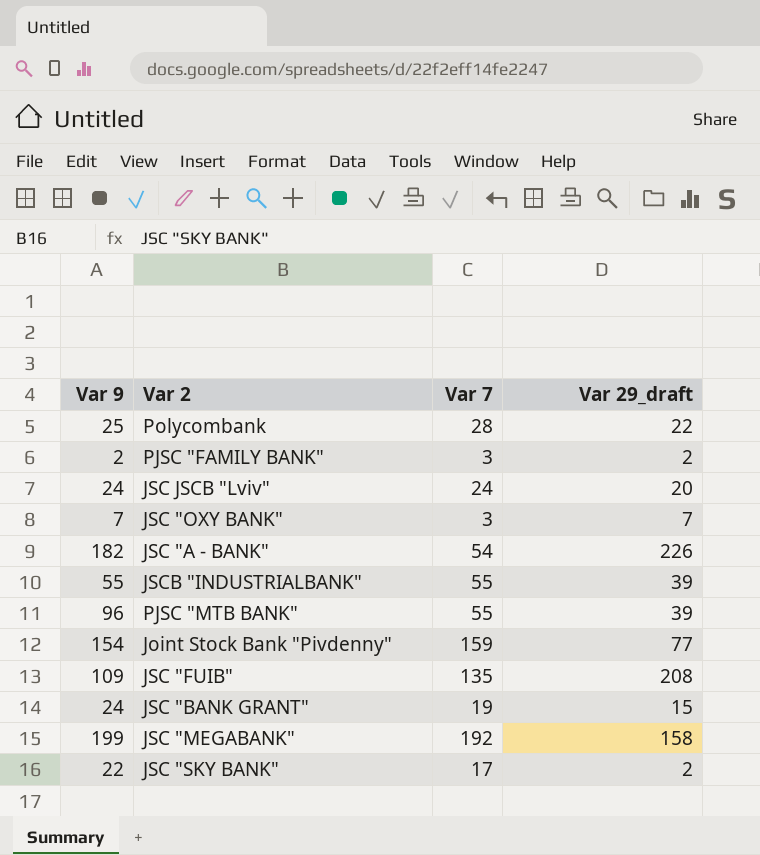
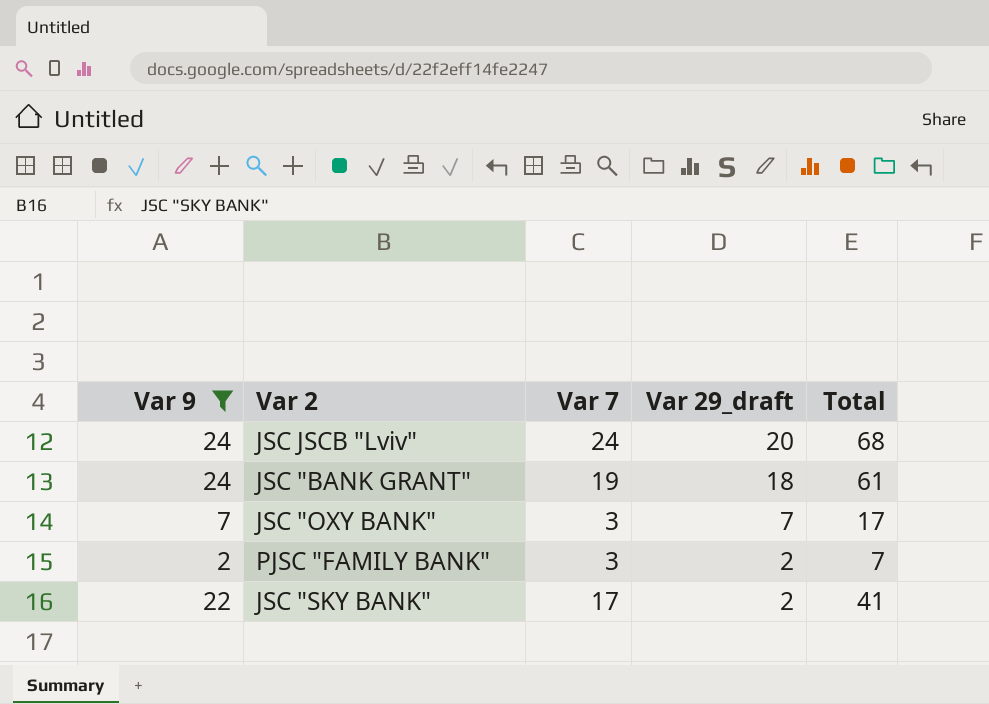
filter: none -> Var 9 <= 24
row order: none -> Var 29_draft descending
column Total | formula: none -> [Var 9] + [Var 7] + [Var 29_draft]
JSC "BANK GRANT" | Var 29_draft: 15 -> 18

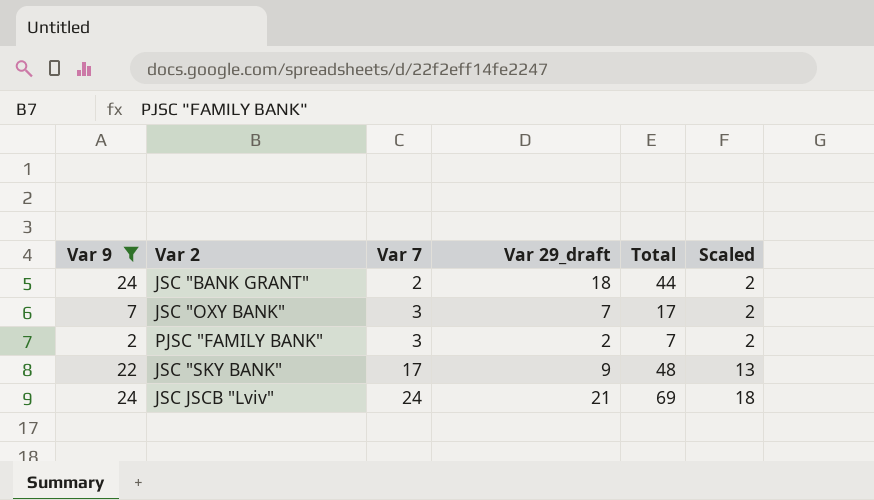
row order: Var 29_draft descending -> Var 7 ascending
column Scaled | formula: none -> [Var 7] * 0.75
JSC "BANK GRANT" | Var 7: 19 -> 2
JSC "BANK GRANT" | Total: 61 -> 44
JSC "SKY BANK" | Var 29_draft: 2 -> 9
JSC "SKY BANK" | Total: 41 -> 48
JSC JSCB "Lviv" | Var 29_draft: 20 -> 21
JSC JSCB "Lviv" | Total: 68 -> 69

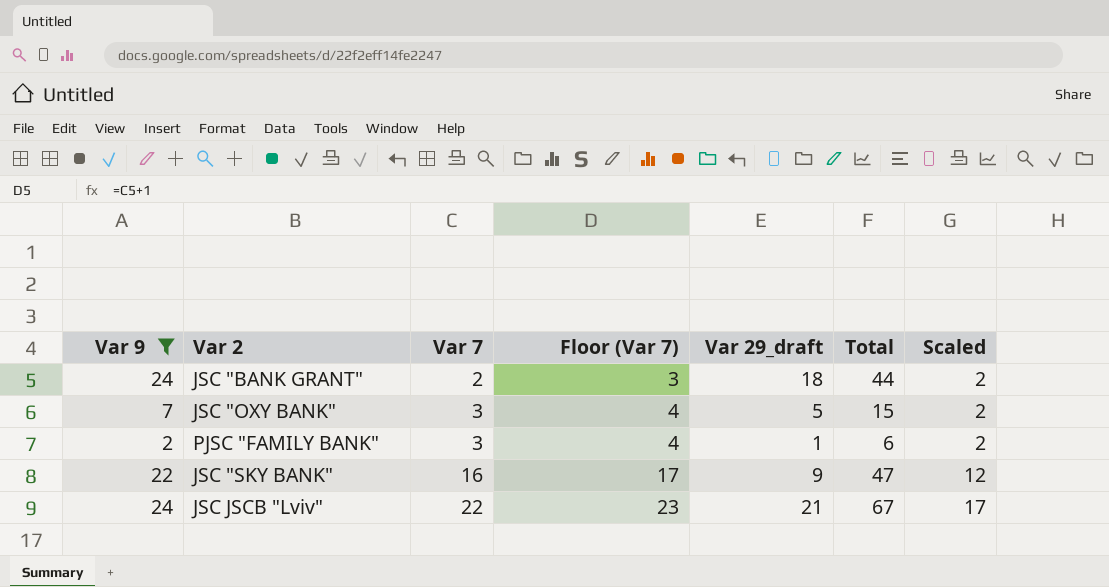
column Floor (Var 7) | formula: none -> [Var 7] + 1
JSC "OXY BANK" | Var 29_draft: 7 -> 5
JSC "OXY BANK" | Total: 17 -> 15
PJSC "FAMILY BANK" | Var 29_draft: 2 -> 1
PJSC "FAMILY BANK" | Total: 7 -> 6
JSC "SKY BANK" | Var 7: 17 -> 16
JSC "SKY BANK" | Total: 48 -> 47
JSC "SKY BANK" | Scaled: 13 -> 12
JSC JSCB "Lviv" | Var 7: 24 -> 22
JSC JSCB "Lviv" | Total: 69 -> 67
JSC JSCB "Lviv" | Scaled: 18 -> 17

